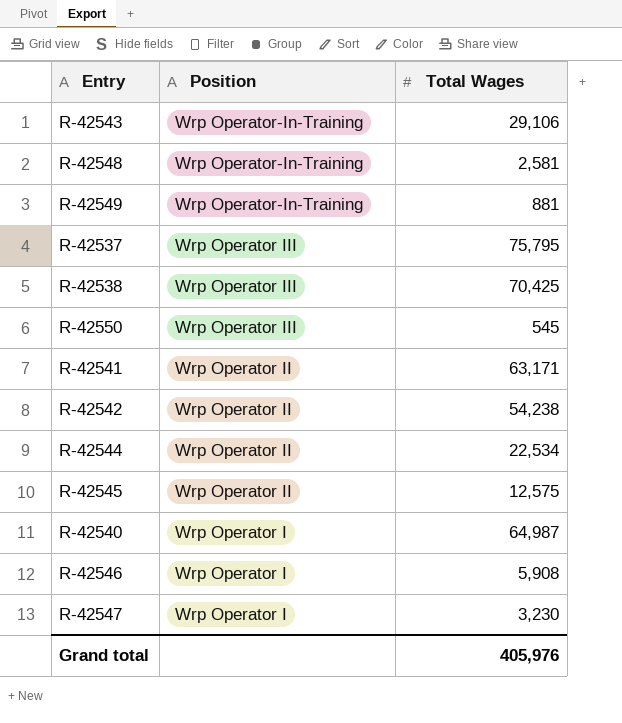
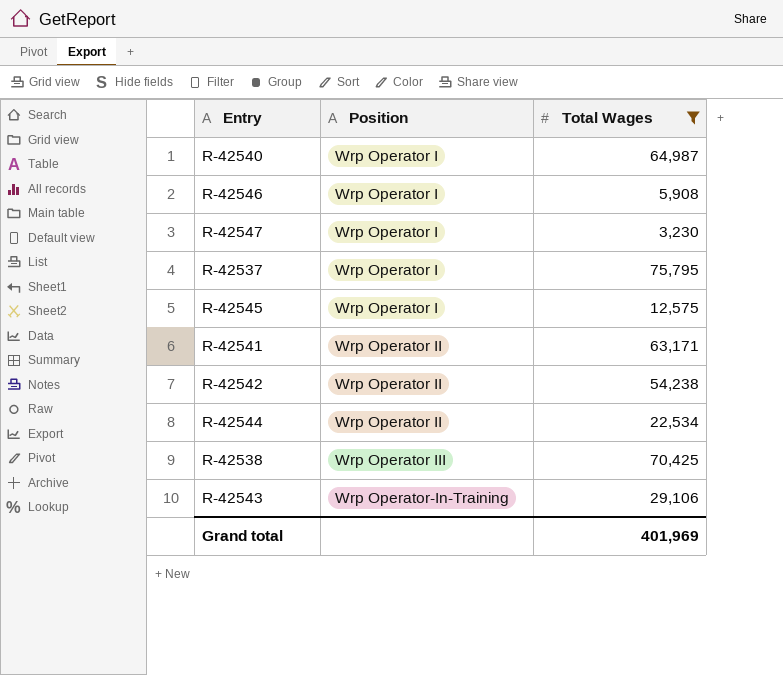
filter: none -> Total Wages >= 3,230
row order: Position descending -> Position ascending
R-42537 | Position: Wrp Operator III -> Wrp Operator I
R-42545 | Position: Wrp Operator II -> Wrp Operator I
Grand total | Total Wages: 405,976 -> 401,969

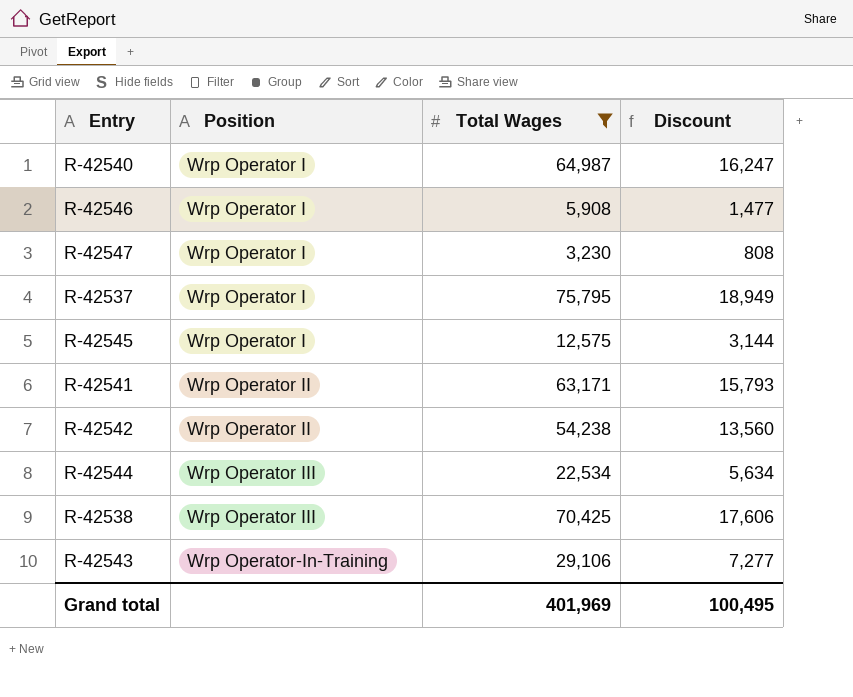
column Discount | formula: none -> [Total Wages] * 0.25
R-42544 | Position: Wrp Operator II -> Wrp Operator III

